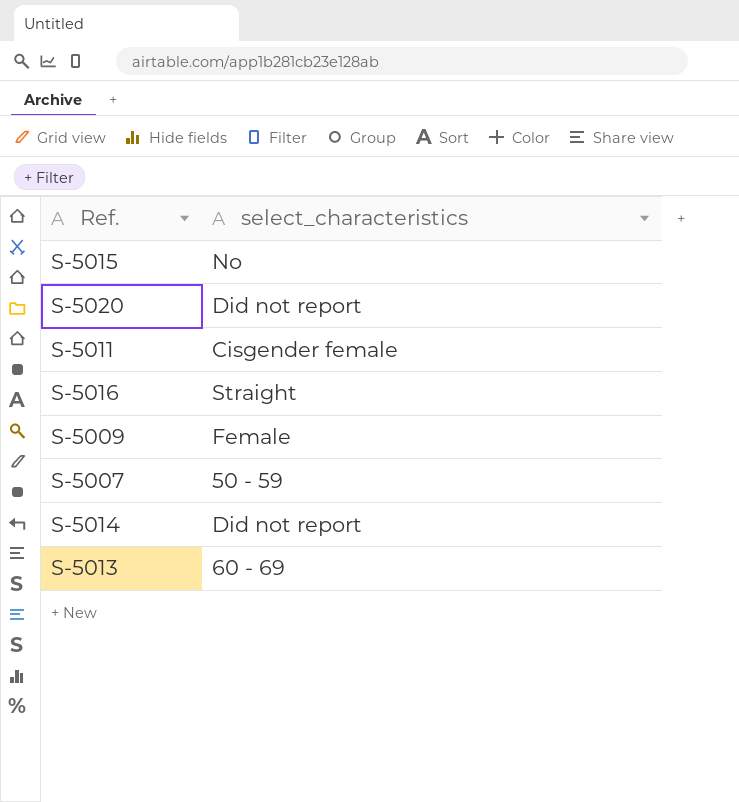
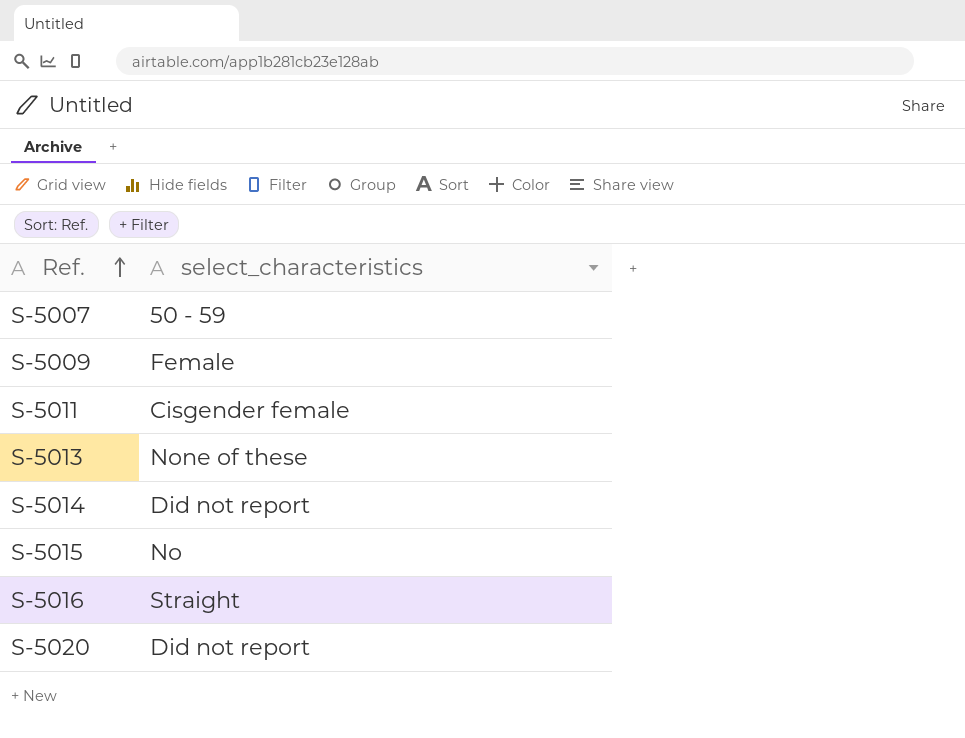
row order: none -> Ref. ascending
S-5013 | select_characteristics: 60 - 69 -> None of these

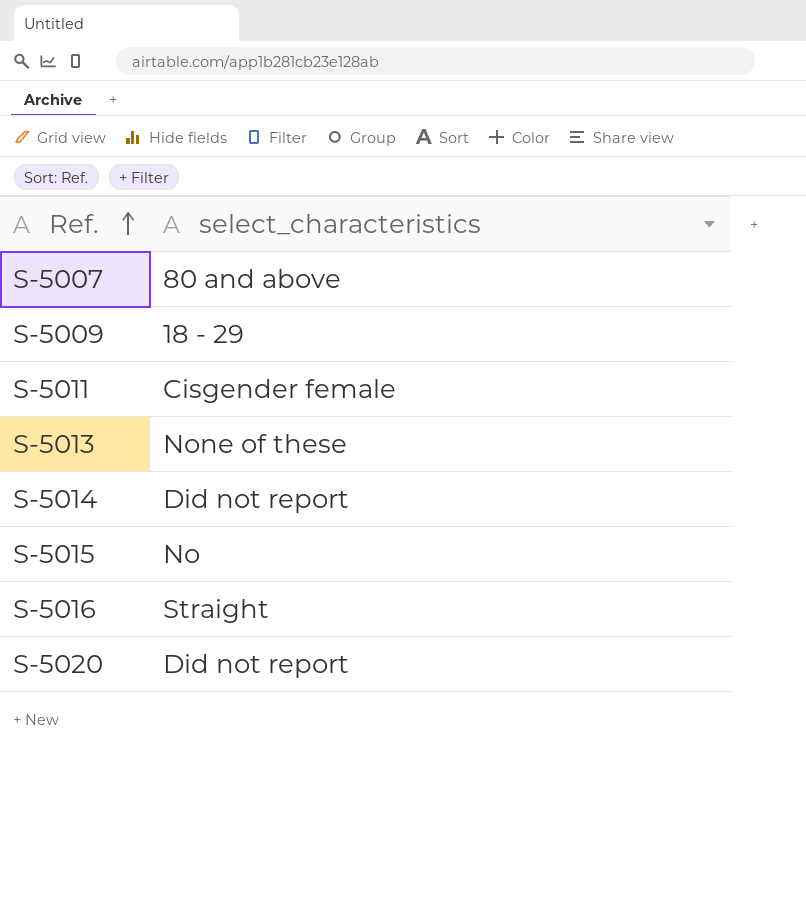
S-5007 | select_characteristics: 50 - 59 -> 80 and above
S-5009 | select_characteristics: Female -> 18 - 29

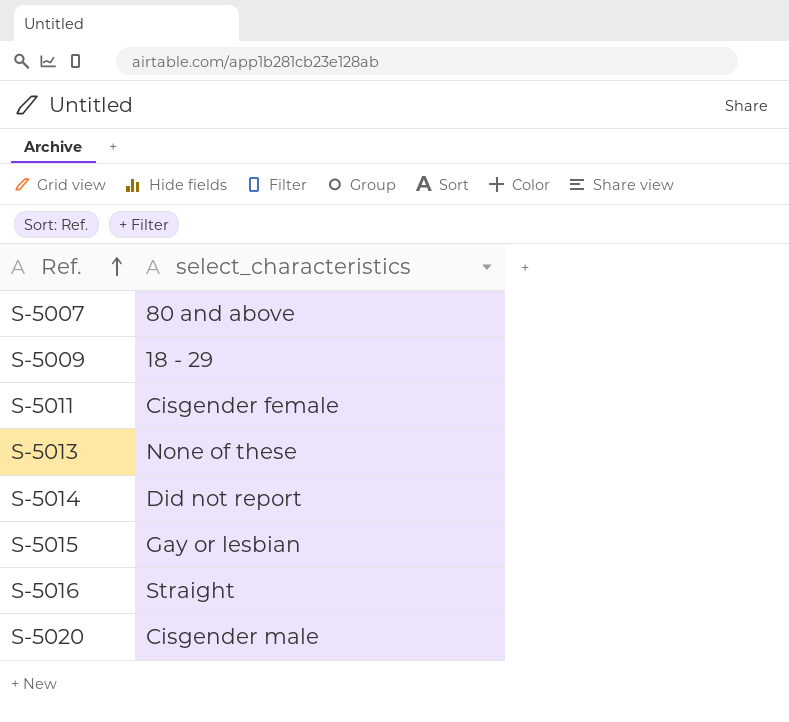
S-5015 | select_characteristics: No -> Gay or lesbian
S-5020 | select_characteristics: Did not report -> Cisgender male

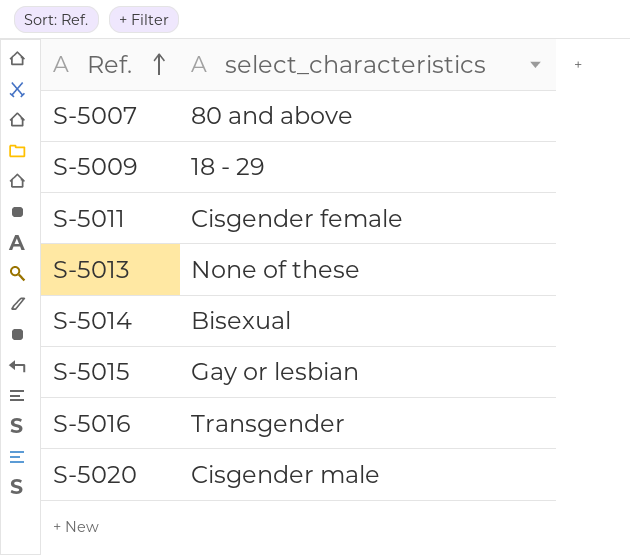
S-5014 | select_characteristics: Did not report -> Bisexual
S-5016 | select_characteristics: Straight -> Transgender

